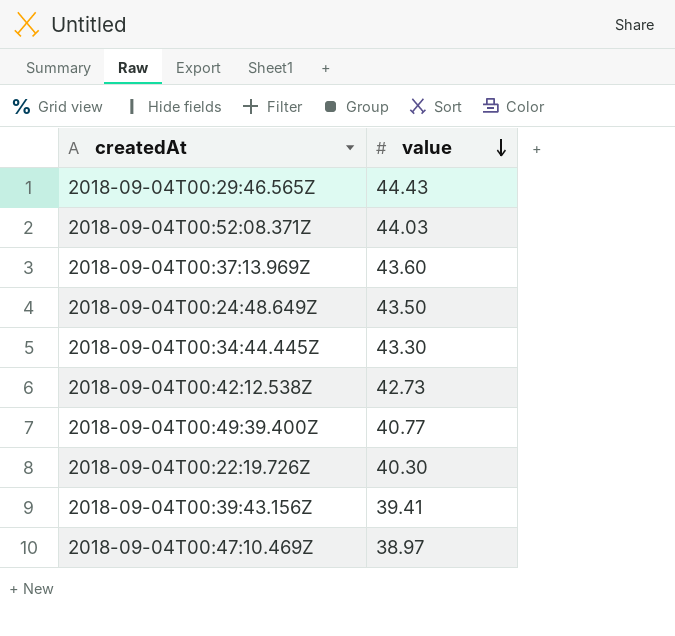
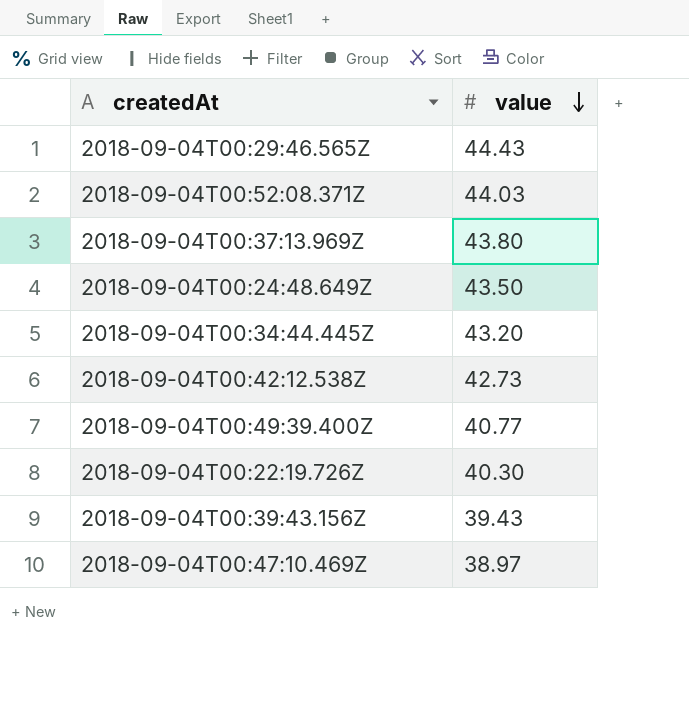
2018-09-04T00:37:13.969Z | value: 43.60 -> 43.80
2018-09-04T00:34:44.445Z | value: 43.30 -> 43.20
2018-09-04T00:39:43.156Z | value: 39.41 -> 39.43

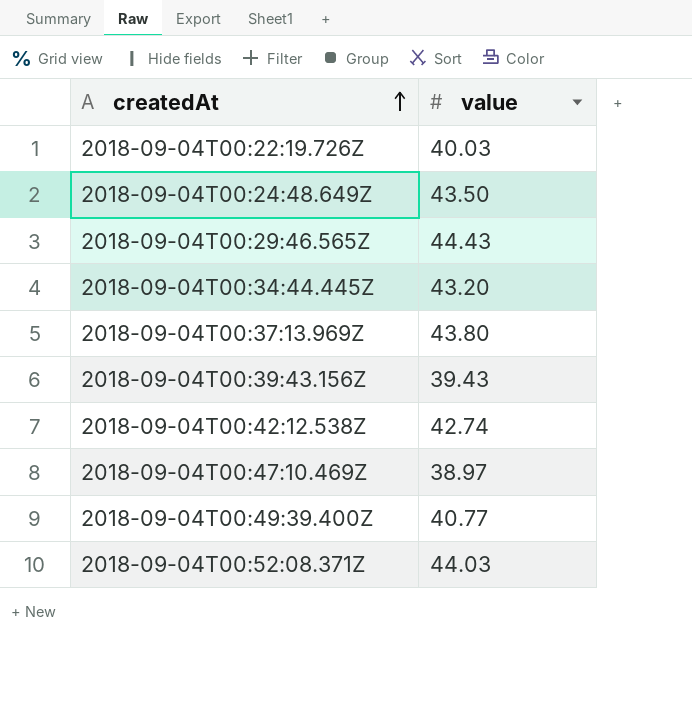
row order: value descending -> createdAt ascending
2018-09-04T00:22:19.726Z | value: 40.30 -> 40.03
2018-09-04T00:42:12.538Z | value: 42.73 -> 42.74

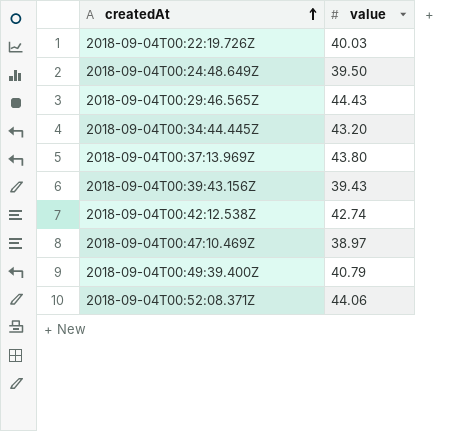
2018-09-04T00:24:48.649Z | value: 43.50 -> 39.50
2018-09-04T00:49:39.400Z | value: 40.77 -> 40.79
2018-09-04T00:52:08.371Z | value: 44.03 -> 44.06

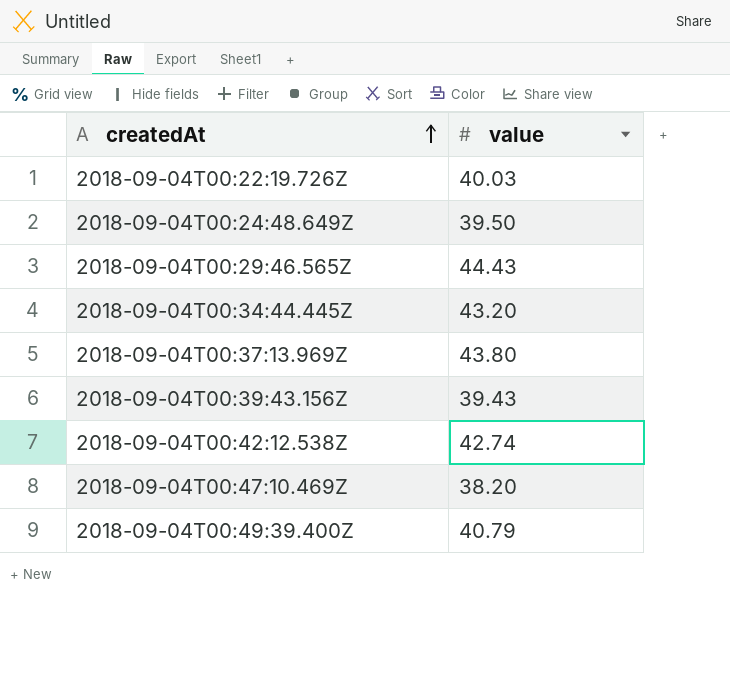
row 2018-09-04T00:52:08.371Z: 44.06 -> none
2018-09-04T00:47:10.469Z | value: 38.97 -> 38.20

